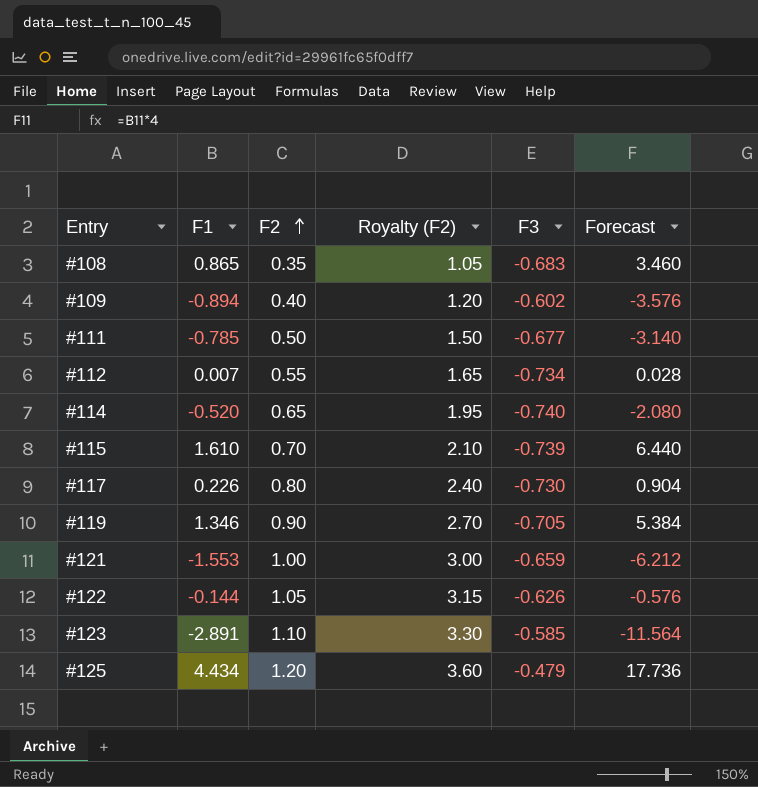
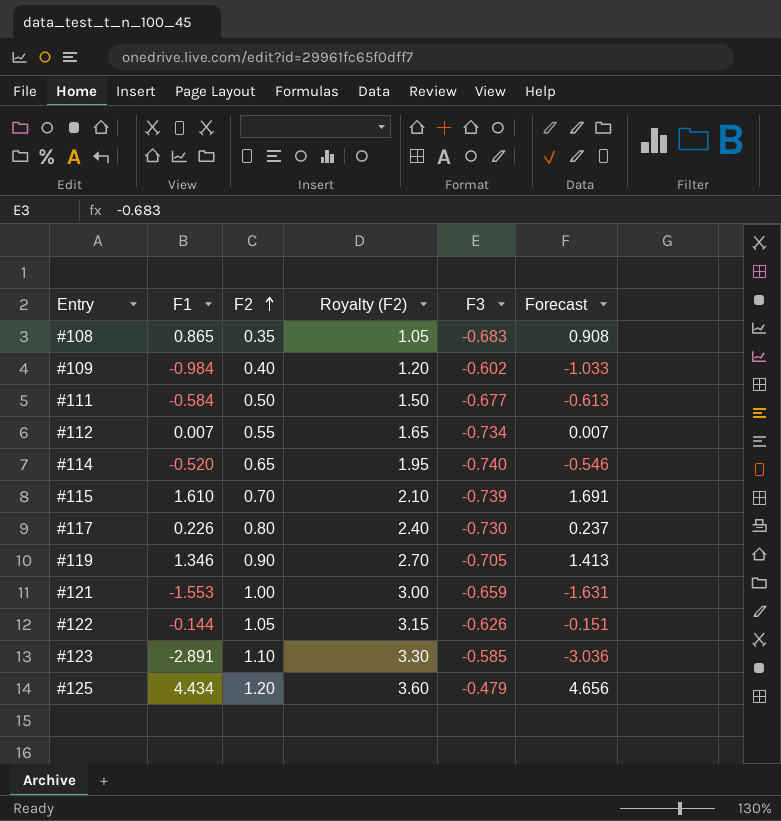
column Forecast | formula: [F1] * 4 -> [F1] * 1.05
#109 | F1: -0.894 -> -0.984
#111 | F1: -0.785 -> -0.584

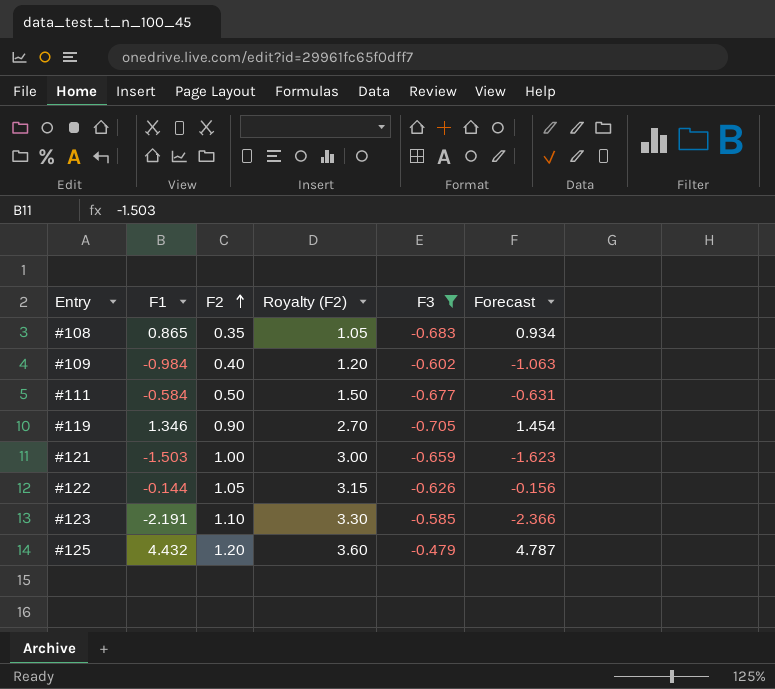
filter: none -> F3 >= -0.705
column Forecast | formula: [F1] * 1.05 -> [F1] * 1.08
#121 | F1: -1.553 -> -1.503
#123 | F1: -2.891 -> -2.191
#125 | F1: 4.434 -> 4.432

